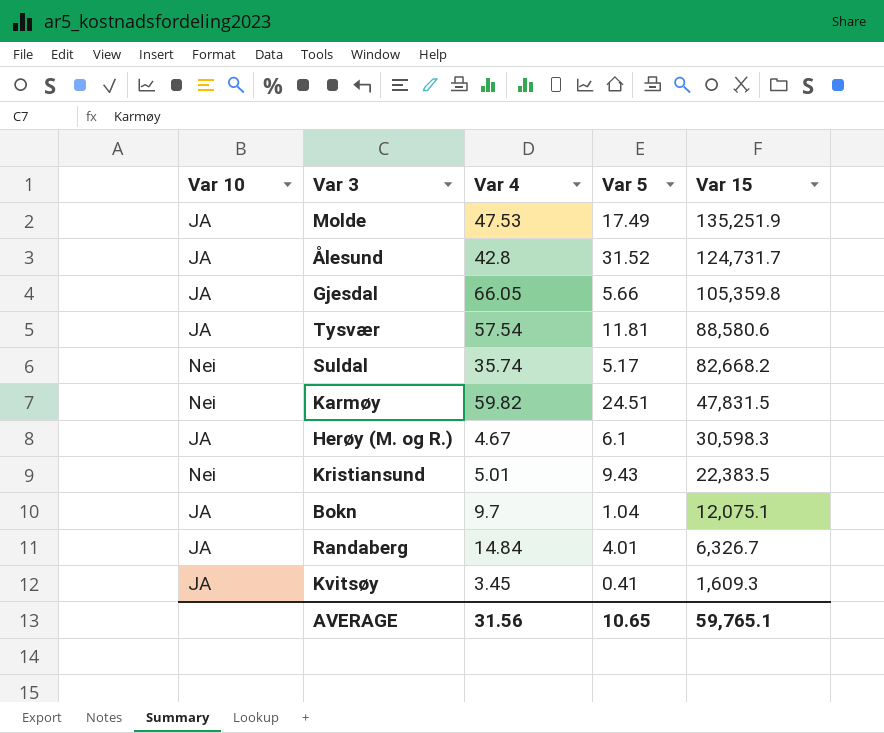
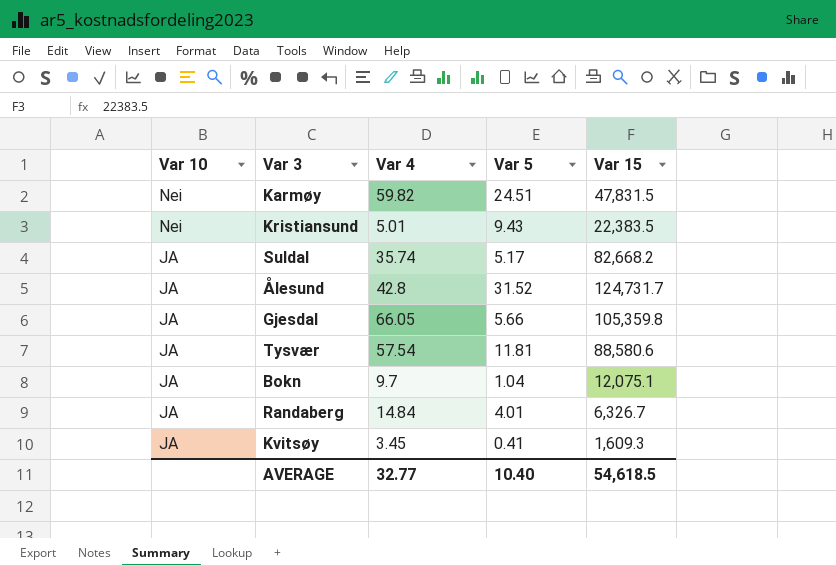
row order: Var 15 descending -> Var 10 descending
row Molde: JA | 47.53 | 17.49 | 135,251.9 -> none
row Herøy (M. og R.): JA | 4.67 | 6.1 | 30,598.3 -> none
Suldal | Var 10: Nei -> JA
AVERAGE | Var 4: 31.56 -> 32.77
AVERAGE | Var 5: 10.65 -> 10.40
AVERAGE | Var 15: 59,765.1 -> 54,618.5

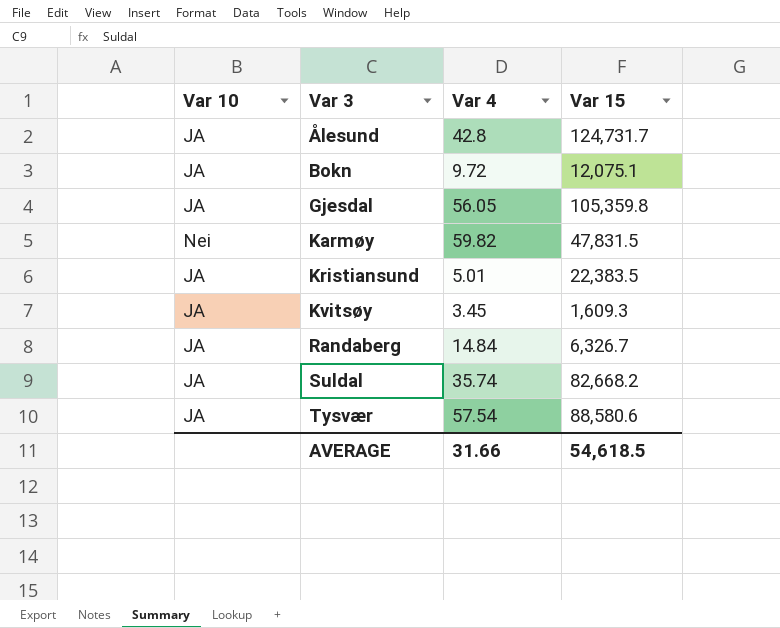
row order: Var 10 descending -> Var 3 ascending
column Var 5 | position: 4 -> none
Bokn | Var 4: 9.7 -> 9.72
Gjesdal | Var 4: 66.05 -> 56.05
Kristiansund | Var 10: Nei -> JA
AVERAGE | Var 4: 32.77 -> 31.66

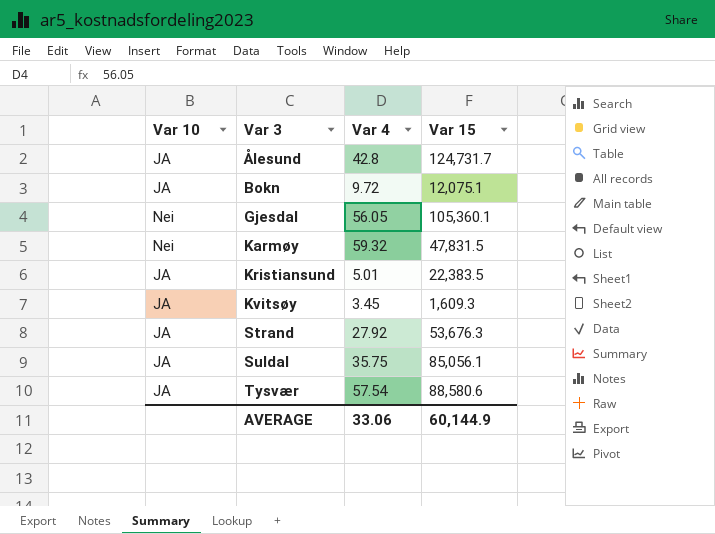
row Randaberg: JA | 14.84 | 6,326.7 -> none
Gjesdal | Var 10: JA -> Nei
Gjesdal | Var 15: 105,359.8 -> 105,360.1
Karmøy | Var 4: 59.82 -> 59.32
row Strand: none -> JA | 27.92 | 53,676.3
Suldal | Var 4: 35.74 -> 35.75
Suldal | Var 15: 82,668.2 -> 85,056.1
AVERAGE | Var 4: 31.66 -> 33.06
AVERAGE | Var 15: 54,618.5 -> 60,144.9

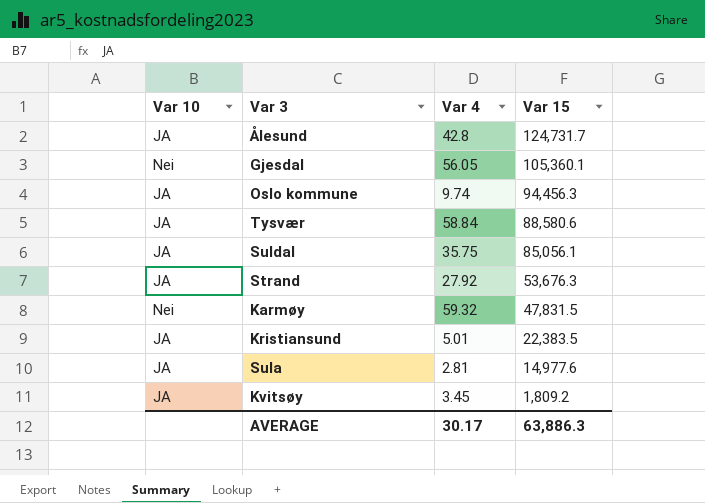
row order: Var 3 ascending -> Var 15 descending
row Bokn: JA | 9.72 | 12,075.1 -> none
row Oslo kommune: none -> JA | 9.74 | 94,456.3
Tysvær | Var 4: 57.54 -> 58.84
row Sula: none -> JA | 2.81 | 14,977.6
Kvitsøy | Var 15: 1,609.3 -> 1,809.2
AVERAGE | Var 4: 33.06 -> 30.17
AVERAGE | Var 15: 60,144.9 -> 63,886.3

